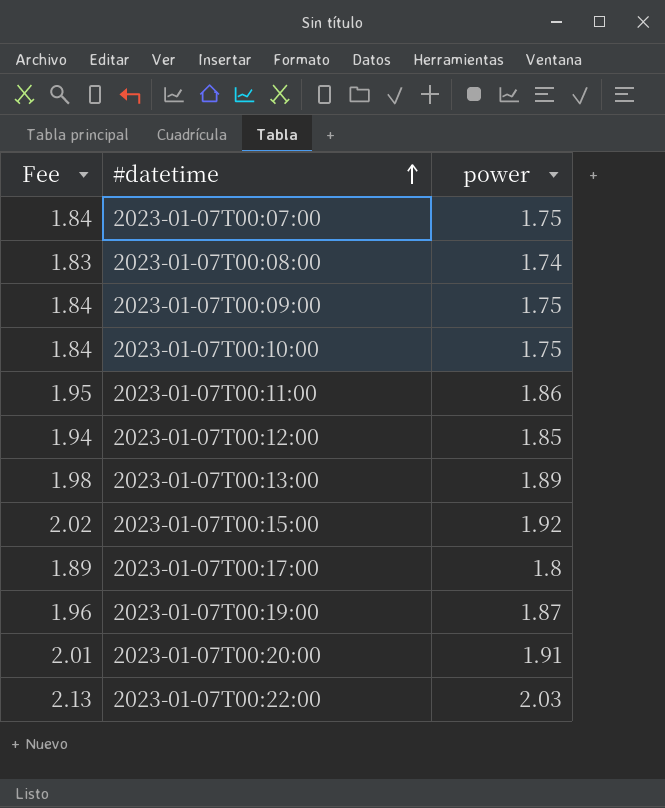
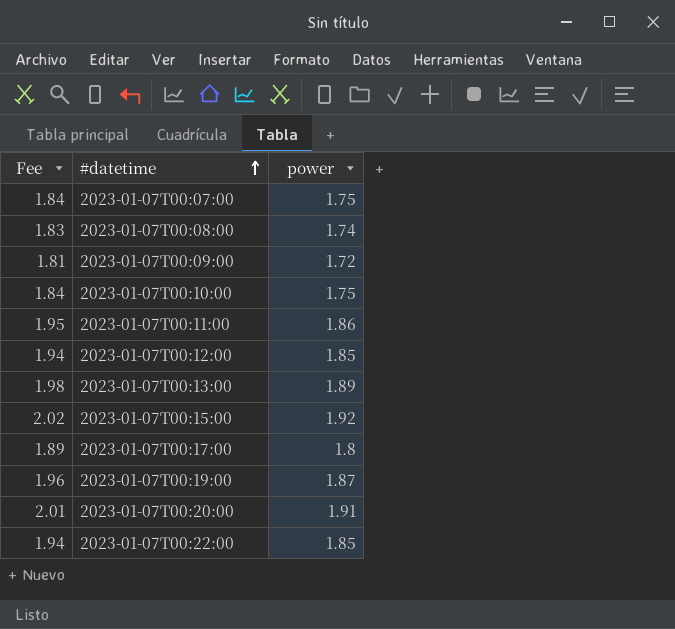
2023-01-07T00:09:00 | Fee: 1.84 -> 1.81
2023-01-07T00:09:00 | power: 1.75 -> 1.72
2023-01-07T00:22:00 | Fee: 2.13 -> 1.94
2023-01-07T00:22:00 | power: 2.03 -> 1.85

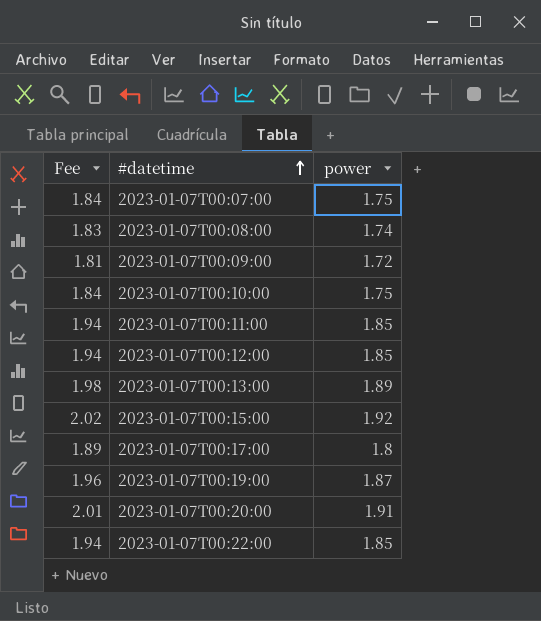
2023-01-07T00:11:00 | Fee: 1.95 -> 1.94
2023-01-07T00:11:00 | power: 1.86 -> 1.85

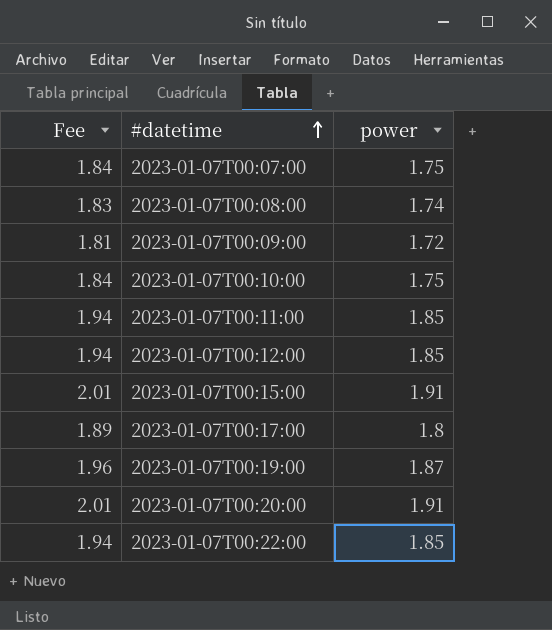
row 2023-01-07T00:13:00: 1.98 | 1.89 -> none
2023-01-07T00:15:00 | Fee: 2.02 -> 2.01
2023-01-07T00:15:00 | power: 1.92 -> 1.91

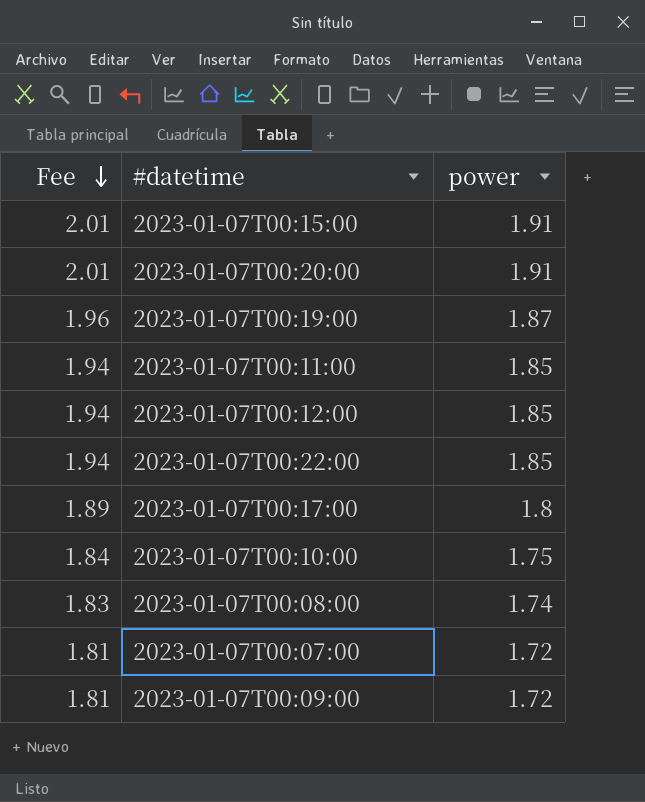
row order: #datetime ascending -> Fee descending
2023-01-07T00:07:00 | Fee: 1.84 -> 1.81
2023-01-07T00:07:00 | power: 1.75 -> 1.72

